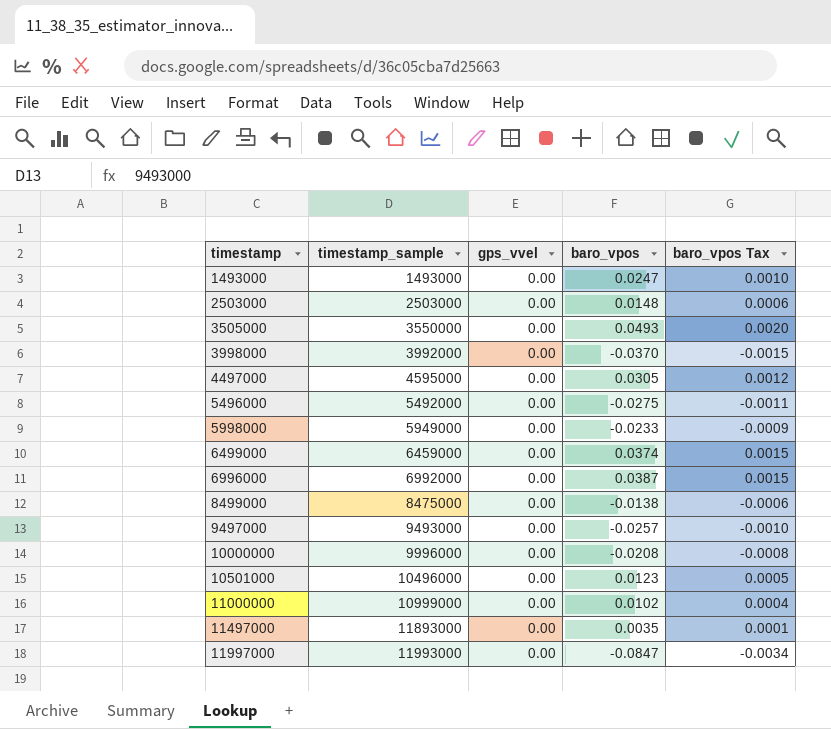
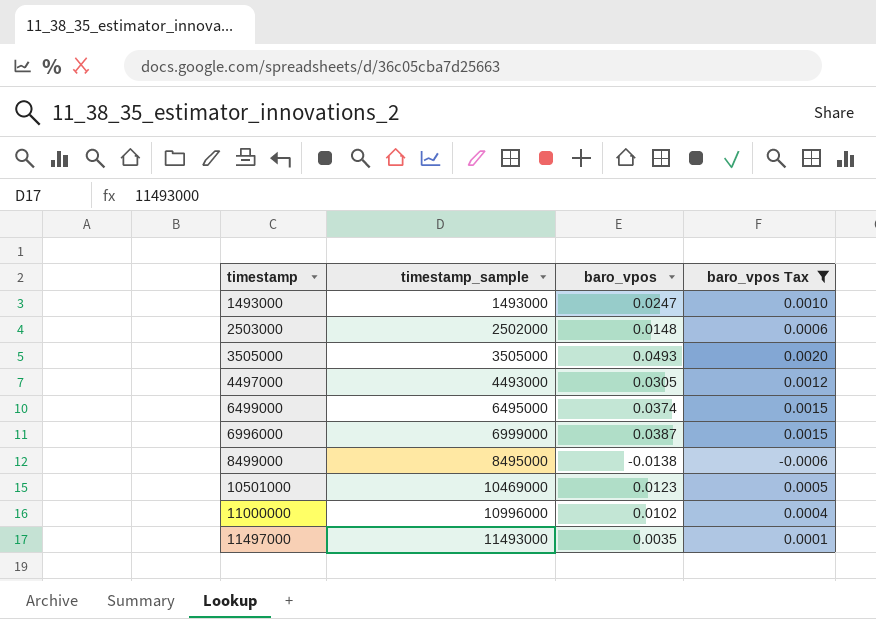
filter: none -> baro_vpos Tax >= -0.0006
column gps_vvel | position: 3 -> none
2503000 | timestamp_sample: 2503000 -> 2502000
3505000 | timestamp_sample: 3550000 -> 3505000
4497000 | timestamp_sample: 4595000 -> 4493000
6499000 | timestamp_sample: 6459000 -> 6495000
6996000 | timestamp_sample: 6992000 -> 6999000
8499000 | timestamp_sample: 8475000 -> 8495000
10501000 | timestamp_sample: 10496000 -> 10469000
11000000 | timestamp_sample: 10999000 -> 10996000
11497000 | timestamp_sample: 11893000 -> 11493000

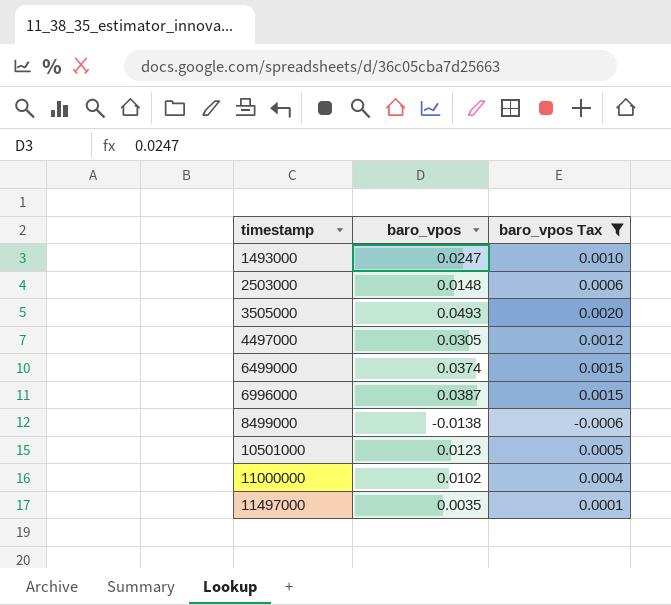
column timestamp_sample | position: 2 -> none

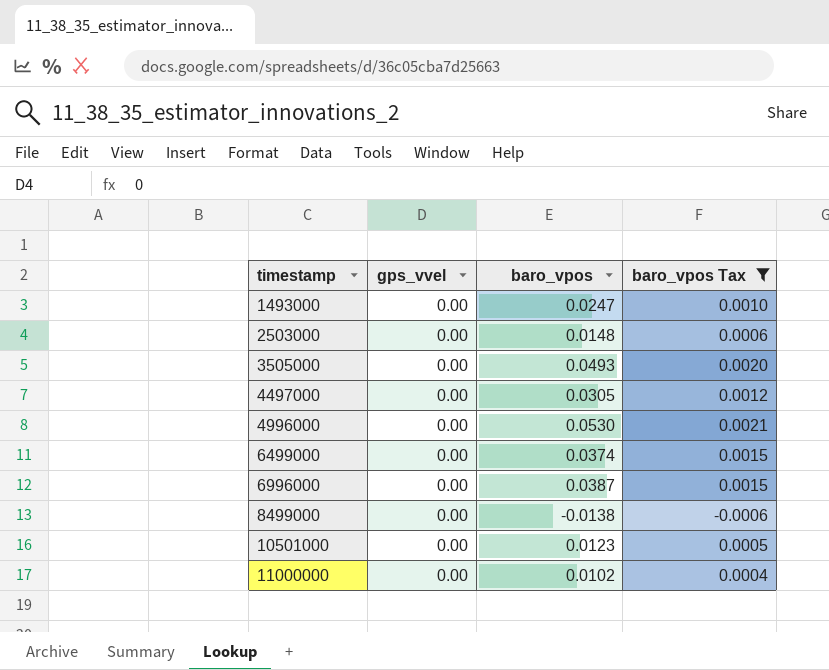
column gps_vvel | position: none -> 2
row 11497000: 0.0035 | 0.0001 -> none
row 4996000: none -> 0.00 | 0.0530 | 0.0021

